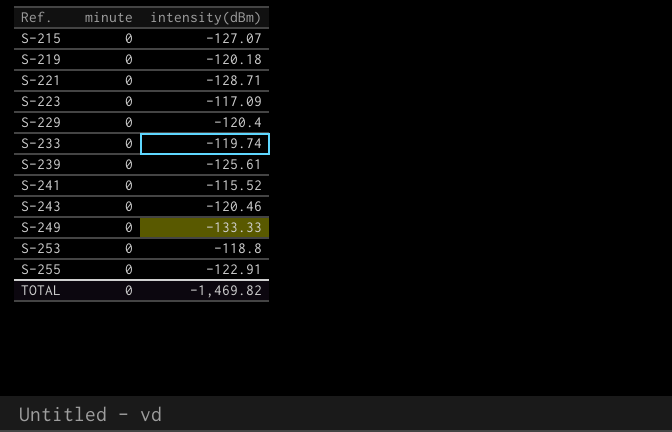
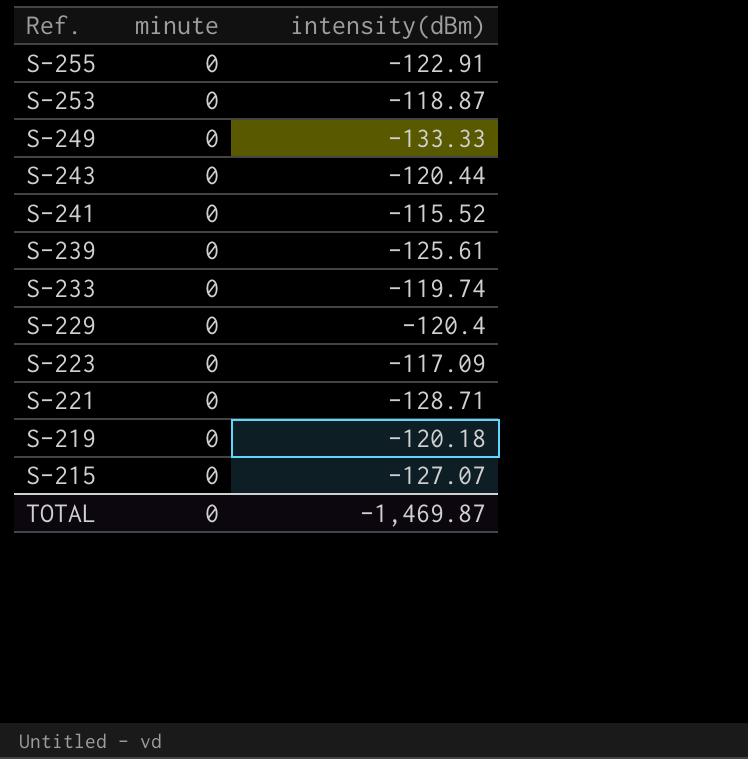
row order: Ref. ascending -> Ref. descending
S-253 | intensity(dBm): -118.8 -> -118.87
S-243 | intensity(dBm): -120.46 -> -120.44
TOTAL | intensity(dBm): -1,469.82 -> -1,469.87

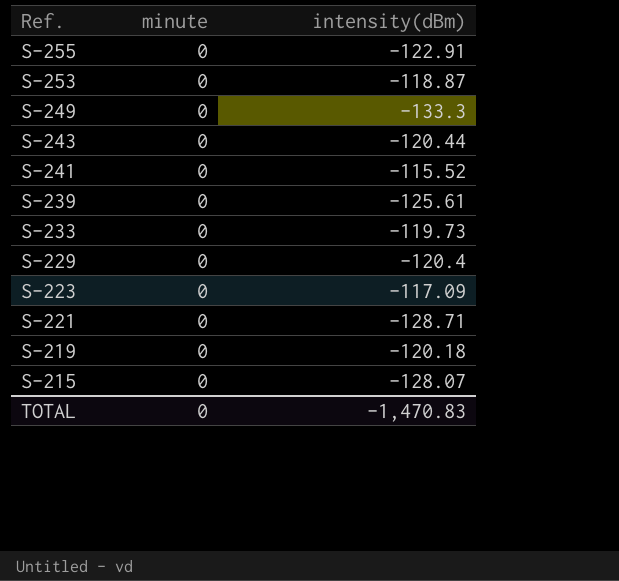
S-249 | intensity(dBm): -133.33 -> -133.3
S-233 | intensity(dBm): -119.74 -> -119.73
S-215 | intensity(dBm): -127.07 -> -128.07
TOTAL | intensity(dBm): -1,469.87 -> -1,470.83

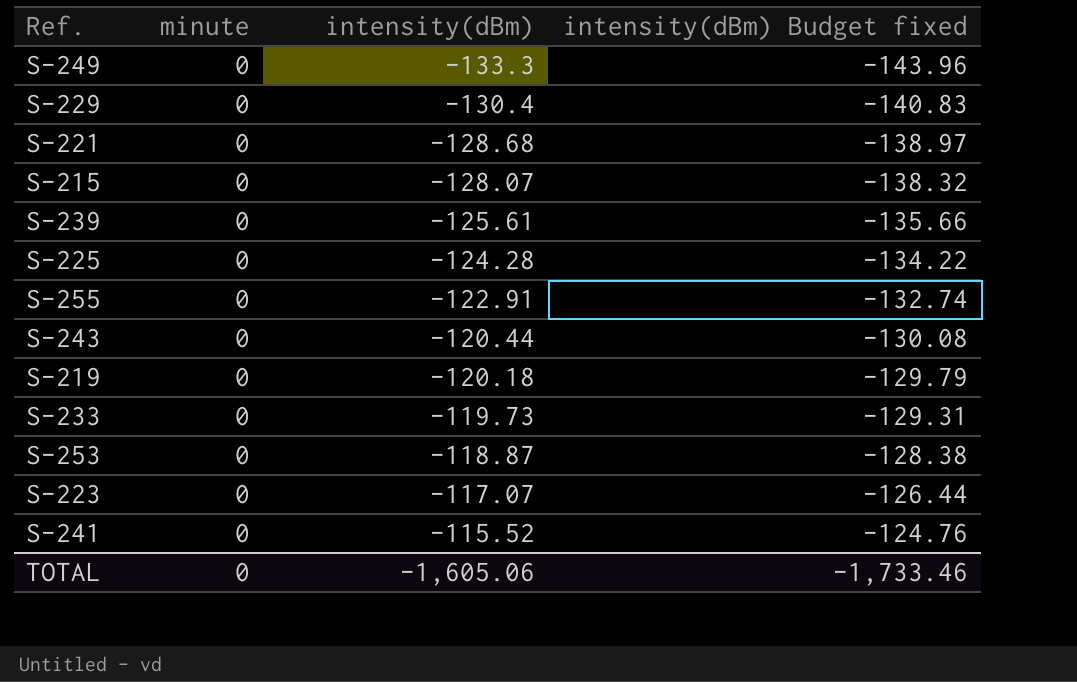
row order: Ref. descending -> intensity(dBm) ascending
column intensity(dBm) Budget fixed | formula: none -> [intensity(dBm)] * 1.08
S-229 | intensity(dBm): -120.4 -> -130.4
S-221 | intensity(dBm): -128.71 -> -128.68
row S-225: none -> 0 | -124.28 | -134.22
S-223 | intensity(dBm): -117.09 -> -117.07
TOTAL | intensity(dBm): -1,470.83 -> -1,605.06

